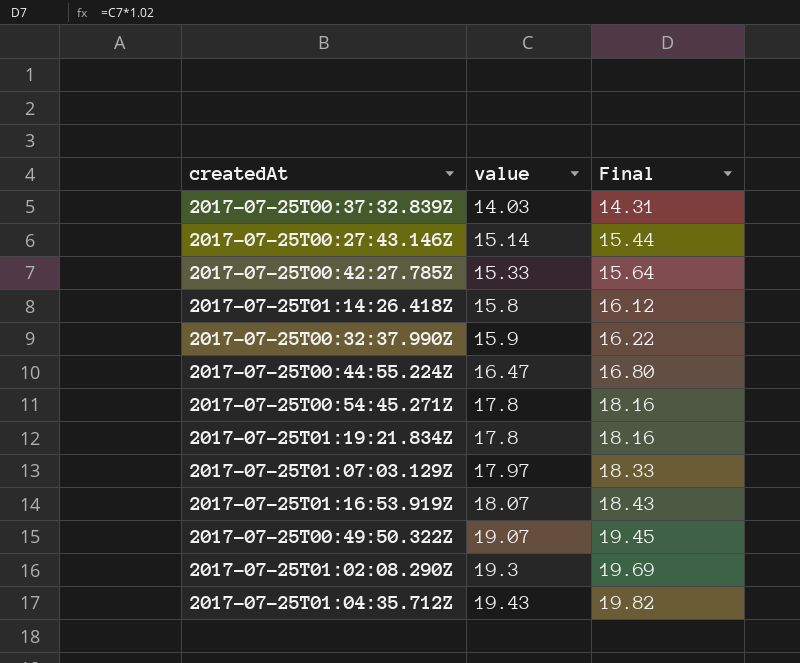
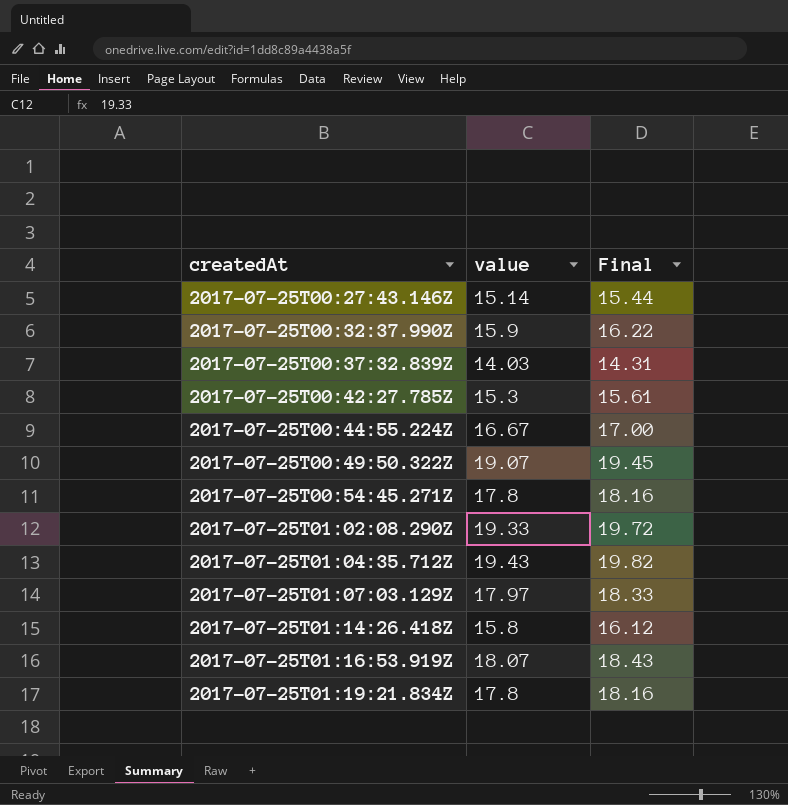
row order: value ascending -> createdAt ascending
2017-07-25T00:42:27.785Z | value: 15.33 -> 15.3
2017-07-25T00:42:27.785Z | Final: 15.64 -> 15.61
2017-07-25T00:44:55.224Z | value: 16.47 -> 16.67
2017-07-25T00:44:55.224Z | Final: 16.80 -> 17.00
2017-07-25T01:02:08.290Z | value: 19.3 -> 19.33
2017-07-25T01:02:08.290Z | Final: 19.69 -> 19.72

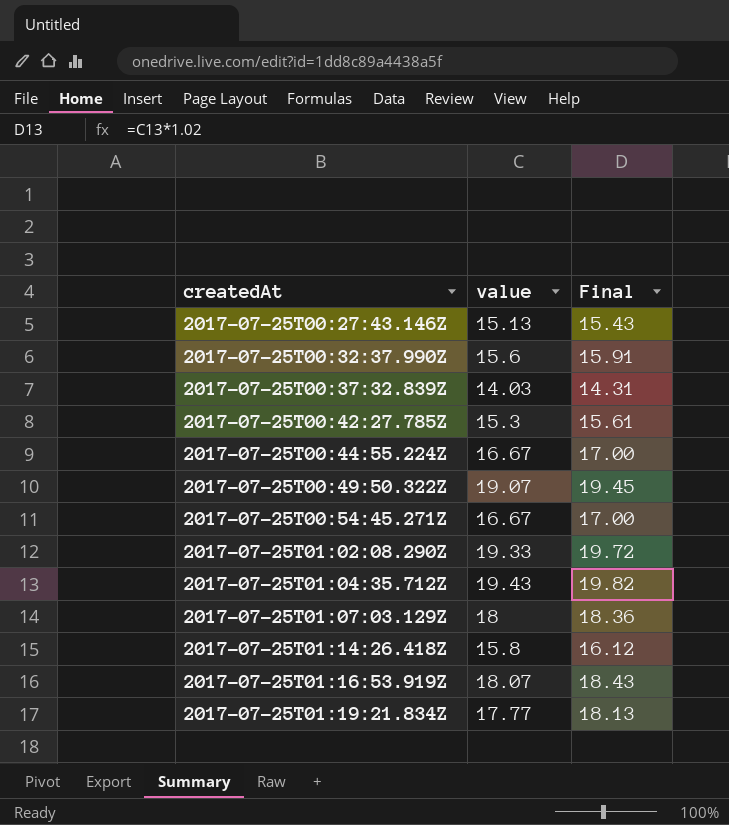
2017-07-25T00:27:43.146Z | value: 15.14 -> 15.13
2017-07-25T00:27:43.146Z | Final: 15.44 -> 15.43
2017-07-25T00:32:37.990Z | value: 15.9 -> 15.6
2017-07-25T00:32:37.990Z | Final: 16.22 -> 15.91
2017-07-25T00:54:45.271Z | value: 17.8 -> 16.67
2017-07-25T00:54:45.271Z | Final: 18.16 -> 17.00
2017-07-25T01:07:03.129Z | value: 17.97 -> 18
2017-07-25T01:07:03.129Z | Final: 18.33 -> 18.36
2017-07-25T01:19:21.834Z | value: 17.8 -> 17.77
2017-07-25T01:19:21.834Z | Final: 18.16 -> 18.13

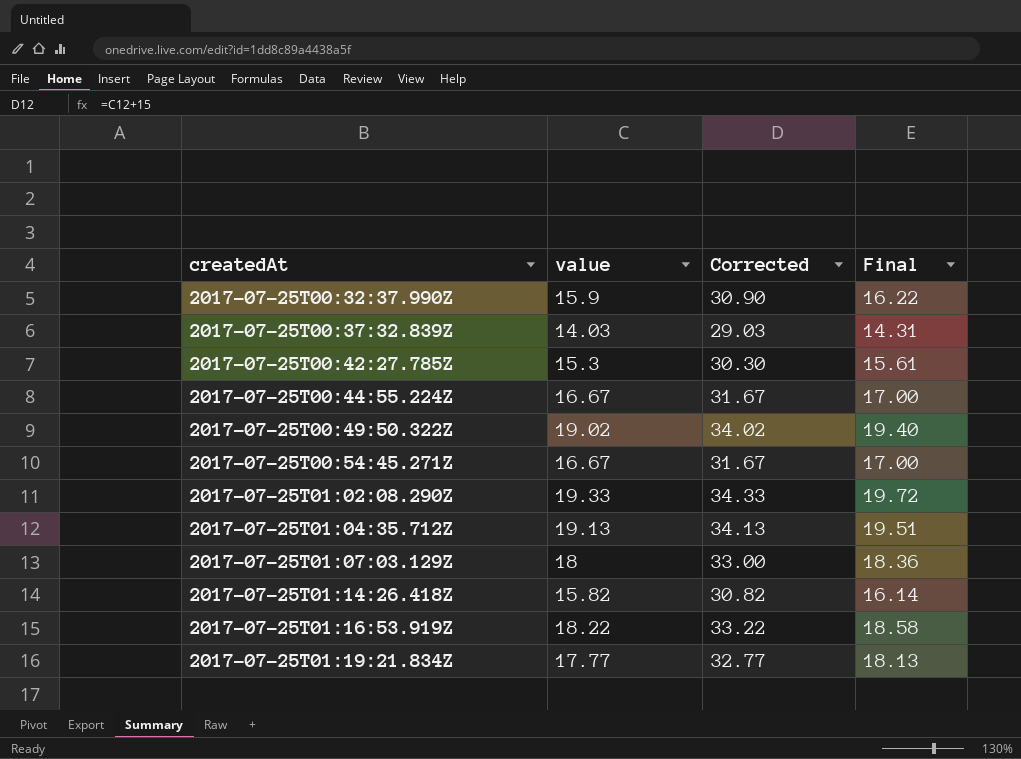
column Corrected | formula: none -> [value] + 15
row 2017-07-25T00:27:43.146Z: 15.13 | 15.43 -> none
2017-07-25T00:32:37.990Z | value: 15.6 -> 15.9
2017-07-25T00:32:37.990Z | Final: 15.91 -> 16.22
2017-07-25T00:49:50.322Z | value: 19.07 -> 19.02
2017-07-25T00:49:50.322Z | Final: 19.45 -> 19.40
2017-07-25T01:04:35.712Z | value: 19.43 -> 19.13
2017-07-25T01:04:35.712Z | Final: 19.82 -> 19.51
2017-07-25T01:14:26.418Z | value: 15.8 -> 15.82
2017-07-25T01:14:26.418Z | Final: 16.12 -> 16.14
2017-07-25T01:16:53.919Z | value: 18.07 -> 18.22
2017-07-25T01:16:53.919Z | Final: 18.43 -> 18.58

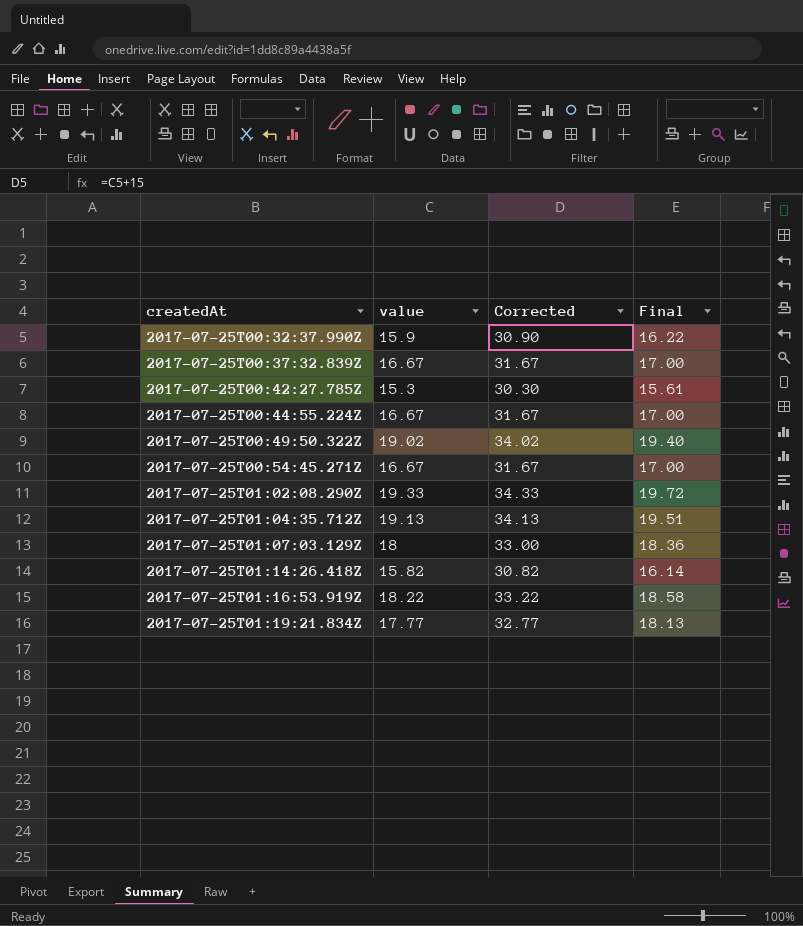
2017-07-25T00:37:32.839Z | value: 14.03 -> 16.67
2017-07-25T00:37:32.839Z | Corrected: 29.03 -> 31.67
2017-07-25T00:37:32.839Z | Final: 14.31 -> 17.00

